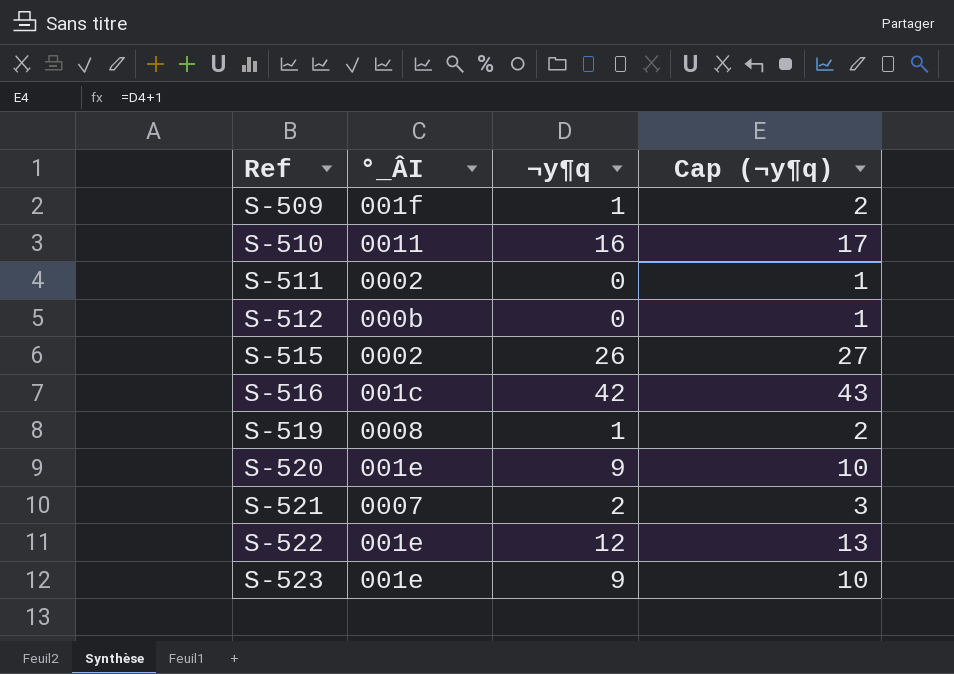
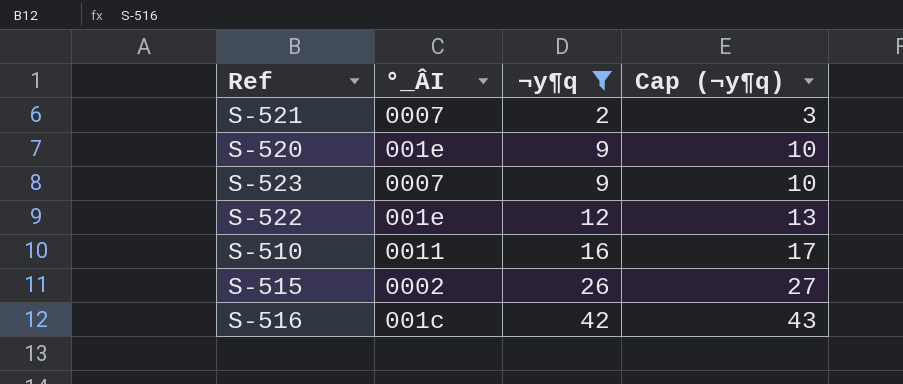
filter: none -> ¬y¶q >= 2
row order: Ref ascending -> ¬y¶q ascending
S-523 | °_ÂI: 001e -> 0007

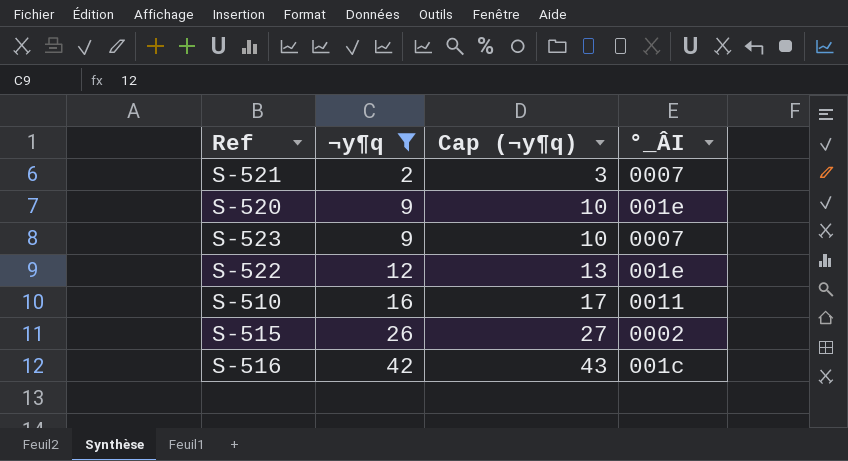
column °_ÂI | position: 2 -> 4

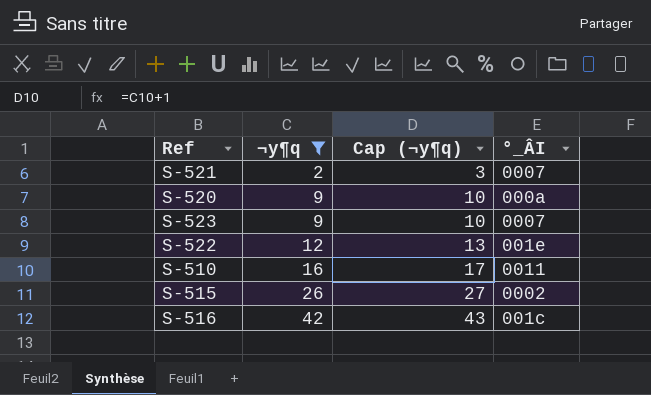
S-520 | °_ÂI: 001e -> 000a

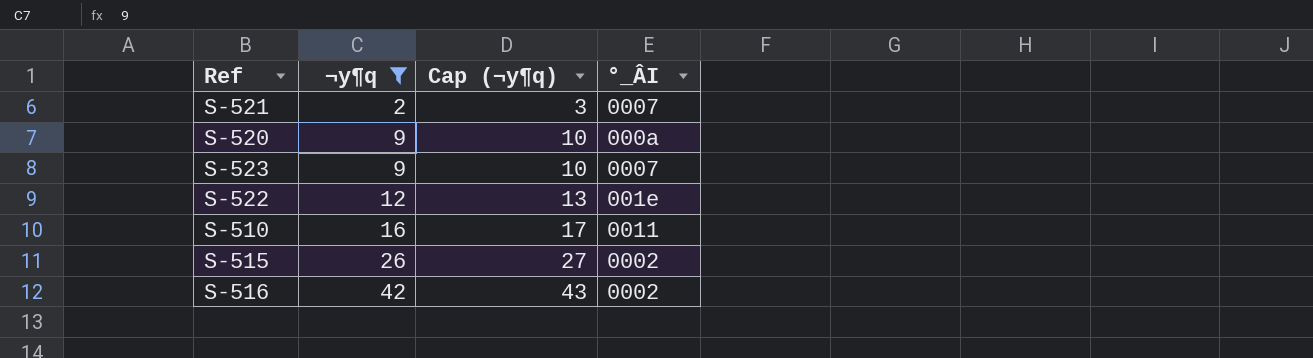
S-516 | °_ÂI: 001c -> 0002

